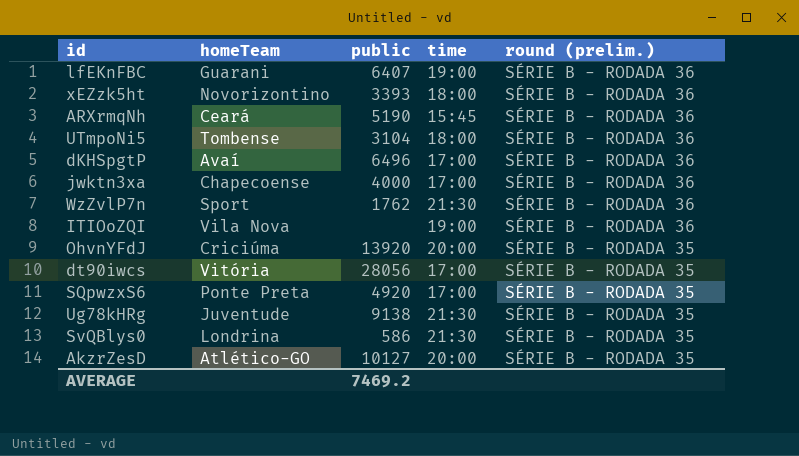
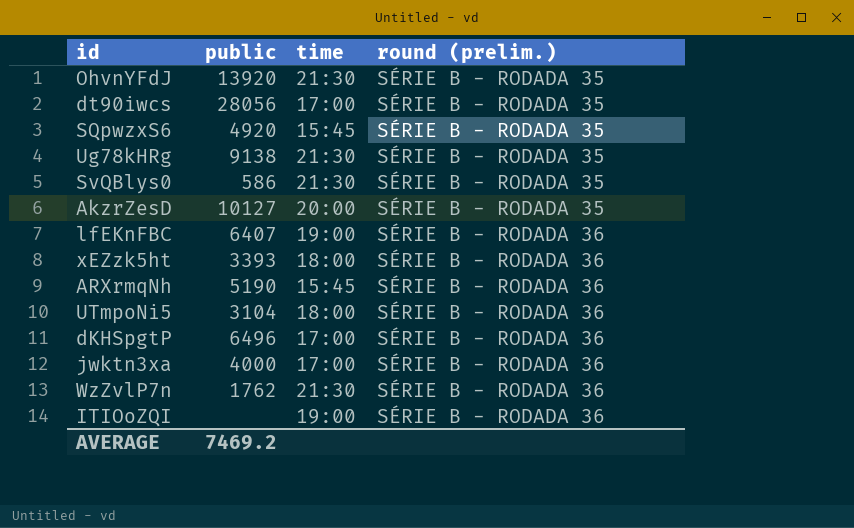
row order: round (prelim.) descending -> round (prelim.) ascending
column homeTeam | position: 2 -> none
OhvnYFdJ | time: 20:00 -> 21:30
SQpwzxS6 | time: 17:00 -> 15:45

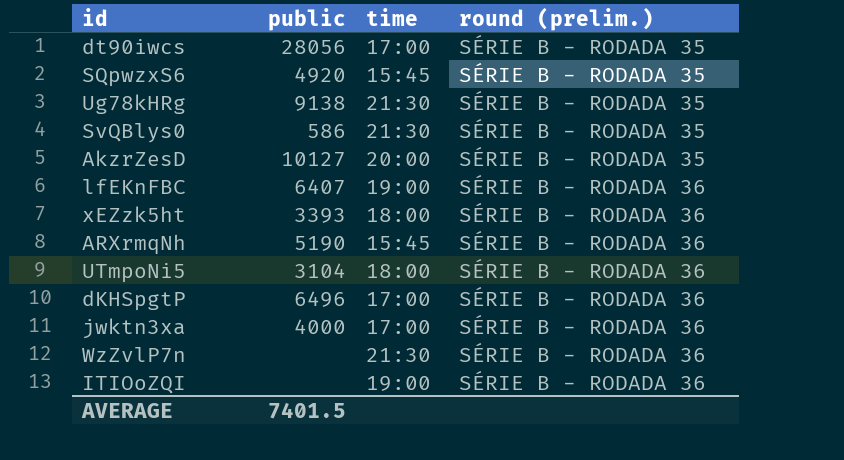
row OhvnYFdJ: 13920 | 21:30 | SÉRIE B - RODADA 35 -> none
WzZvlP7n | public: 1762 -> none
AVERAGE | public: 7469.2 -> 7401.5

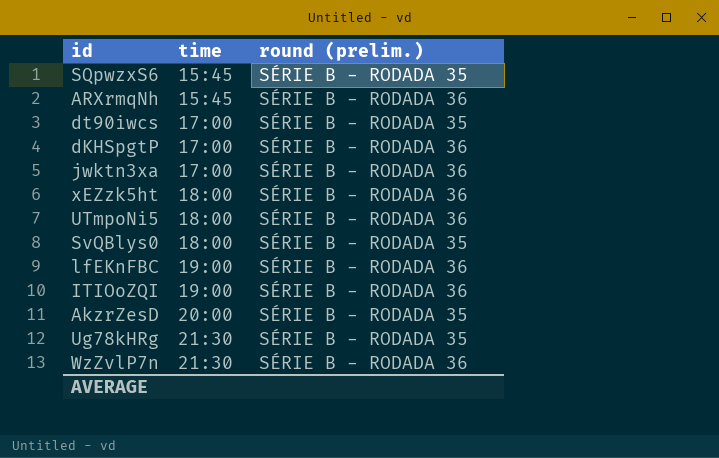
row order: round (prelim.) ascending -> time ascending
column public | position: 2 -> none
SvQBlys0 | time: 21:30 -> 18:00

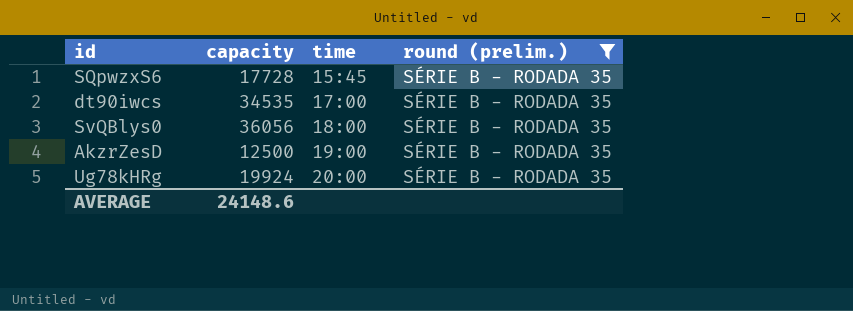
filter: none -> round (prelim.) = SÉRIE B - RODADA 35
column capacity | position: none -> 2
AkzrZesD | time: 20:00 -> 19:00
Ug78kHRg | time: 21:30 -> 20:00

